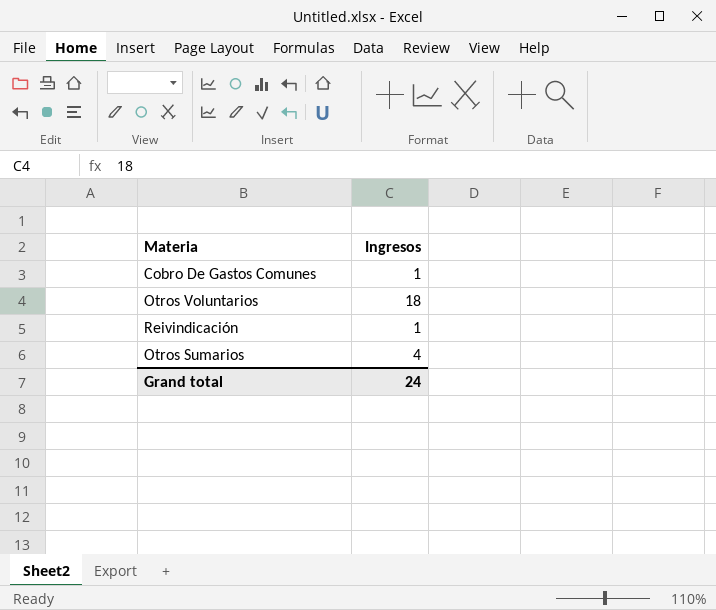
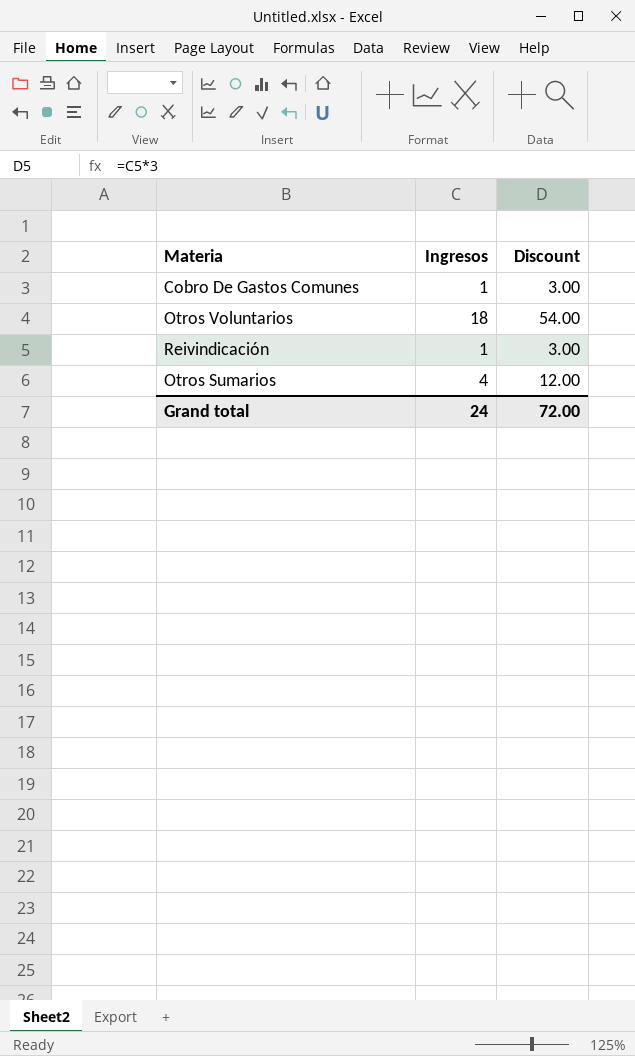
column Discount | formula: none -> [Ingresos] * 3

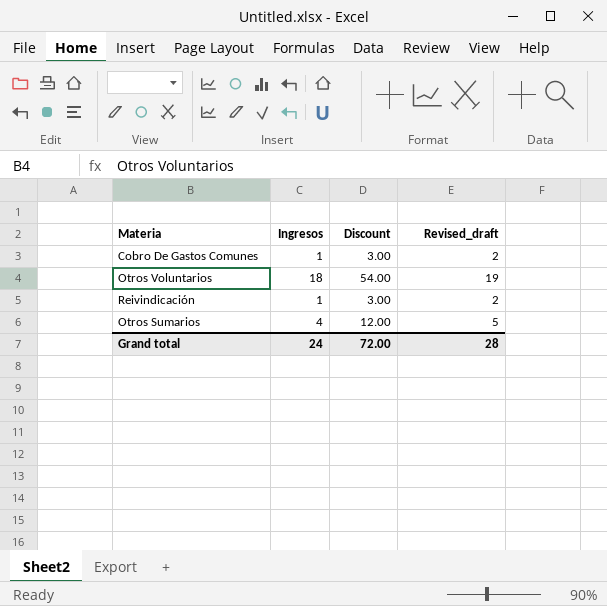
column Revised_draft | formula: none -> [Ingresos] + 1

